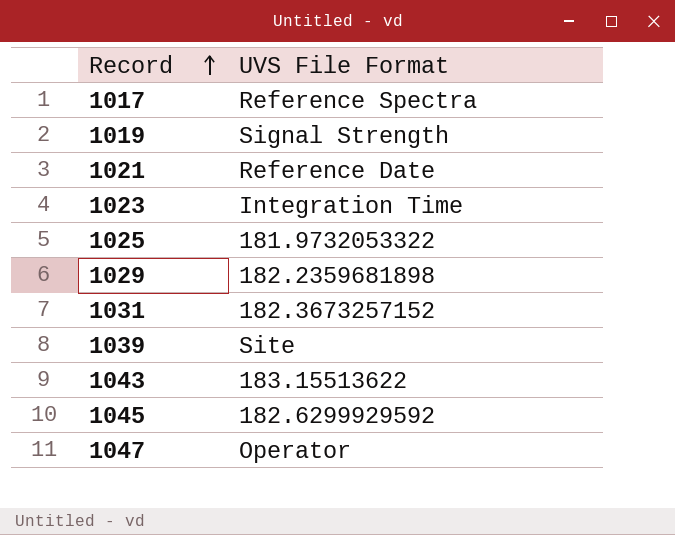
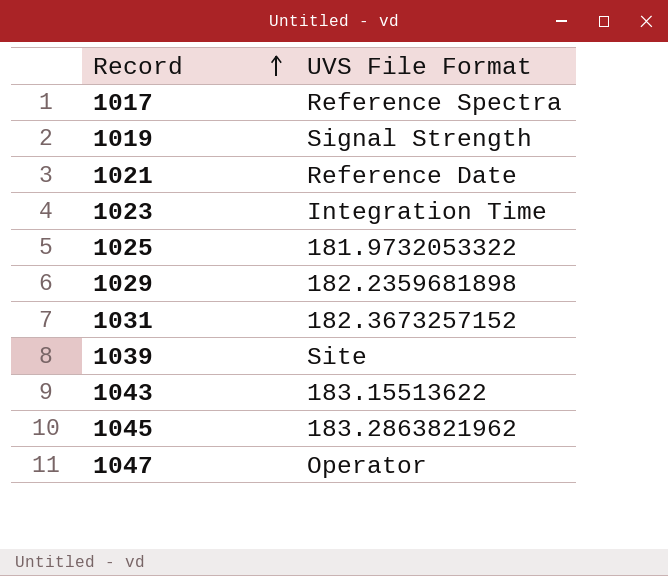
1045 | UVS File Format: 182.6299929592 -> 183.2863821962

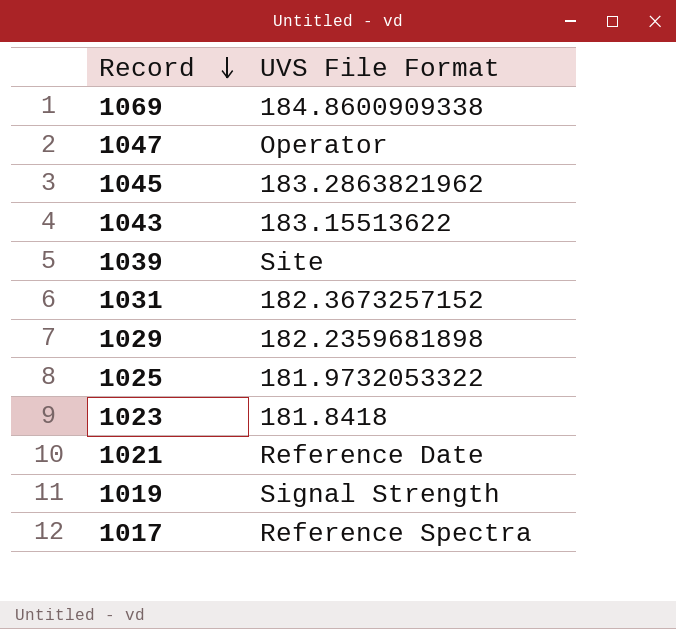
row order: Record ascending -> Record descending
row 1069: none -> 184.8600909338
1023 | UVS File Format: Integration Time -> 181.8418

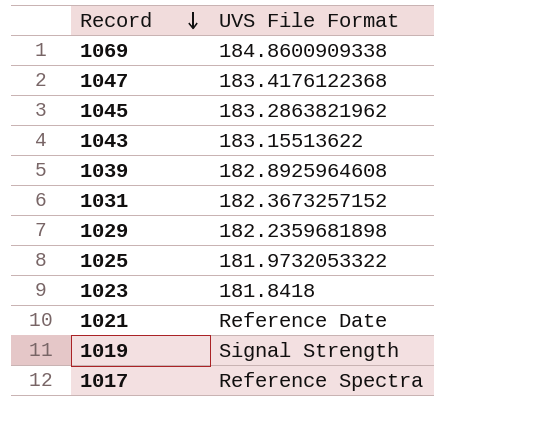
1047 | UVS File Format: Operator -> 183.4176122368
1039 | UVS File Format: Site -> 182.8925964608

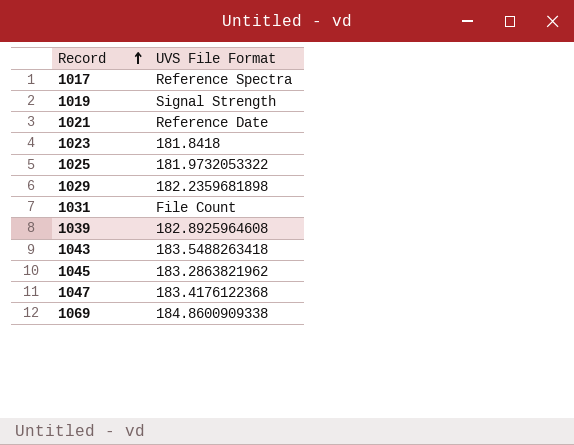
row order: Record descending -> Record ascending
1031 | UVS File Format: 182.3673257152 -> File Count
1043 | UVS File Format: 183.15513622 -> 183.5488263418

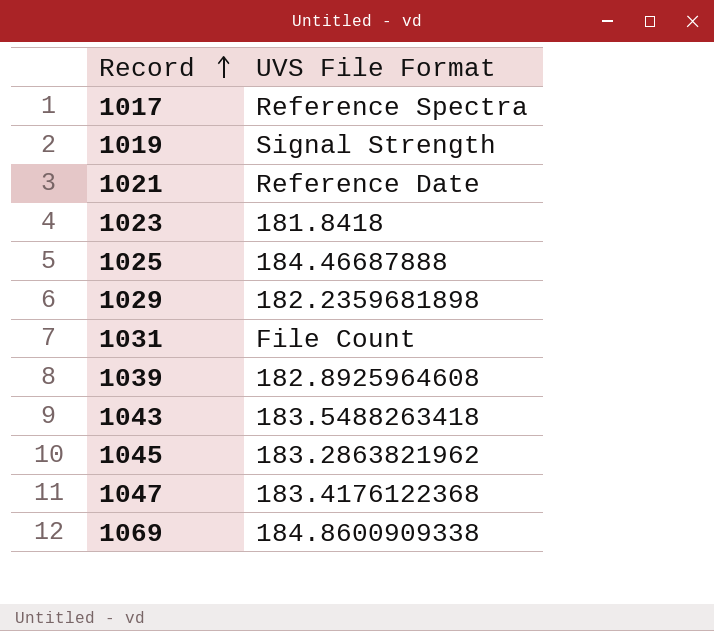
1025 | UVS File Format: 181.9732053322 -> 184.46687888

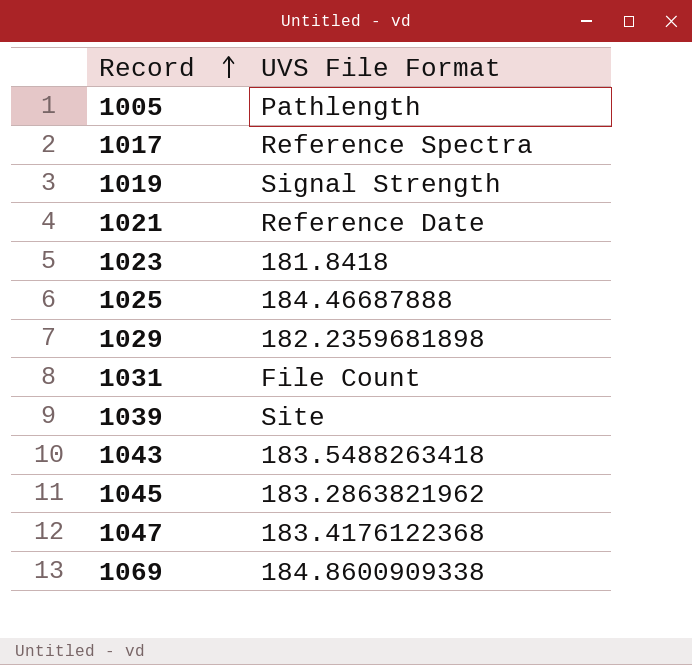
row 1005: none -> Pathlength
1039 | UVS File Format: 182.8925964608 -> Site

